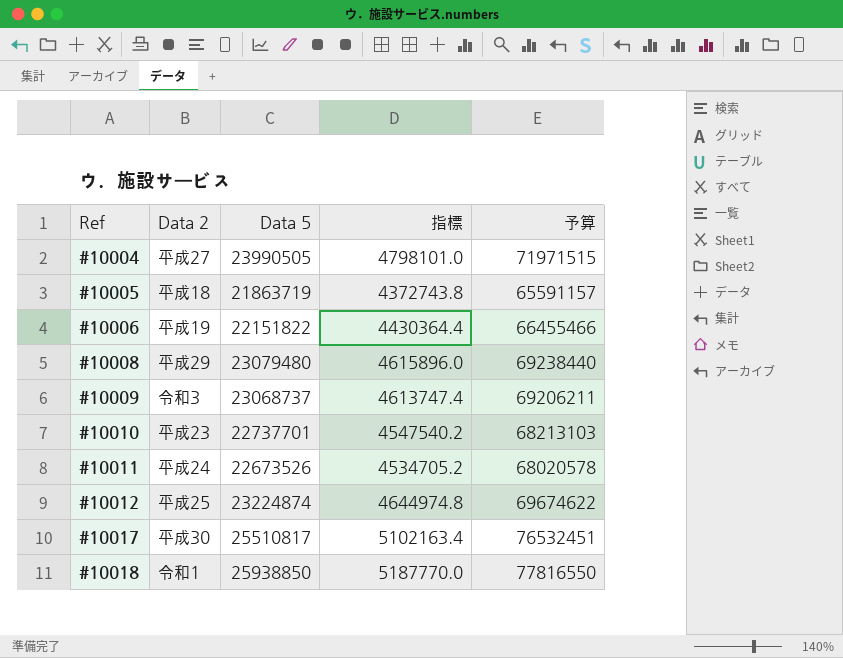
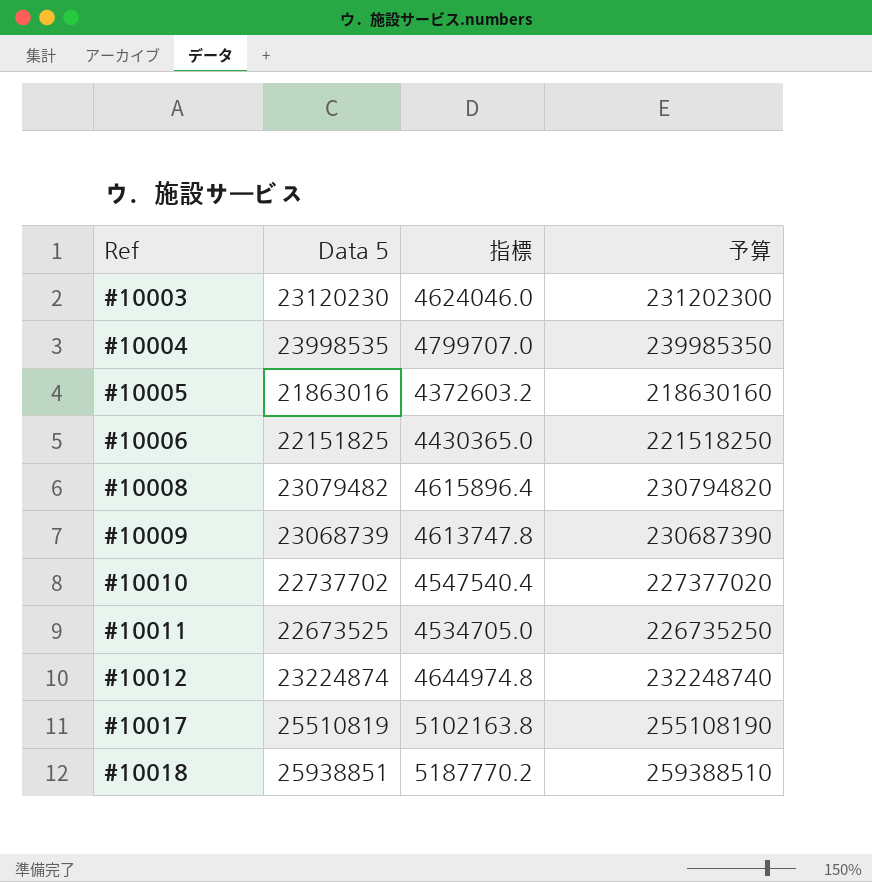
column Data 2 | position: 2 -> none
column 予算 | formula: [Data 5] * 3 -> [Data 5] * 10
row #10003: none -> 23120230 | 4624046.0 | 231202300
#10004 | Data 5: 23990505 -> 23998535
#10004 | 指標: 4798101.0 -> 4799707.0
#10005 | Data 5: 21863719 -> 21863016
#10005 | 指標: 4372743.8 -> 4372603.2
#10006 | Data 5: 22151822 -> 22151825
#10006 | 指標: 4430364.4 -> 4430365.0
#10008 | Data 5: 23079480 -> 23079482
#10008 | 指標: 4615896.0 -> 4615896.4
#10009 | Data 5: 23068737 -> 23068739
#10009 | 指標: 4613747.4 -> 4613747.8
#10010 | Data 5: 22737701 -> 22737702
#10010 | 指標: 4547540.2 -> 4547540.4
#10011 | Data 5: 22673526 -> 22673525
#10011 | 指標: 4534705.2 -> 4534705.0
#10017 | Data 5: 25510817 -> 25510819
#10017 | 指標: 5102163.4 -> 5102163.8
#10018 | Data 5: 25938850 -> 25938851
#10018 | 指標: 5187770.0 -> 5187770.2

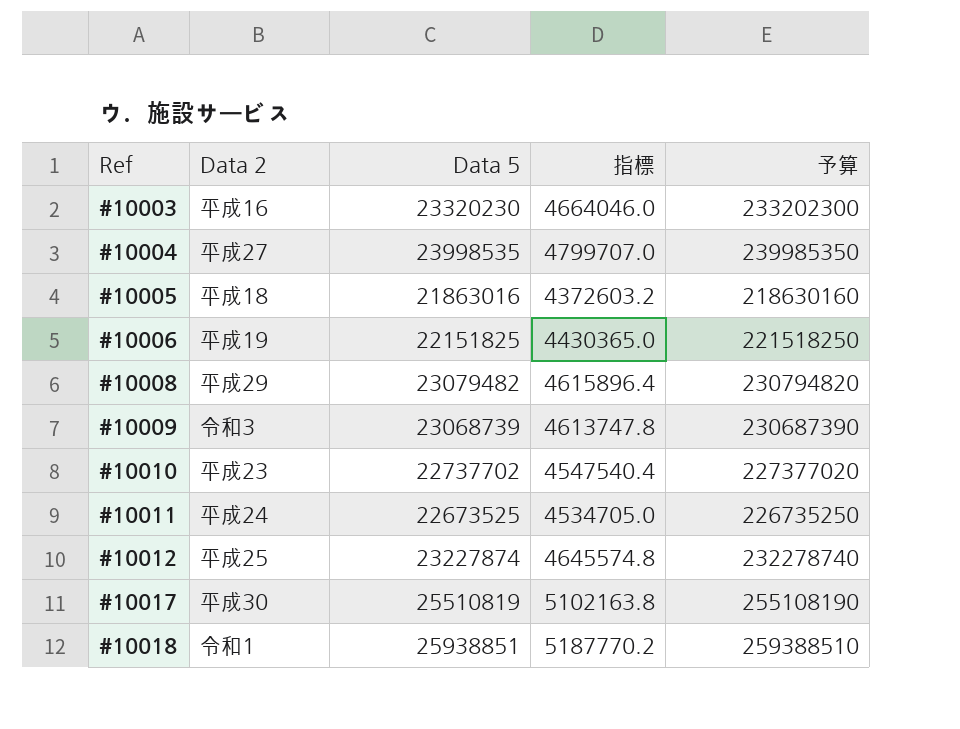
column Data 2 | position: none -> 2
#10003 | Data 5: 23120230 -> 23320230
#10003 | 指標: 4624046.0 -> 4664046.0
#10003 | 予算: 231202300 -> 233202300
#10012 | Data 5: 23224874 -> 23227874
#10012 | 指標: 4644974.8 -> 4645574.8
#10012 | 予算: 232248740 -> 232278740

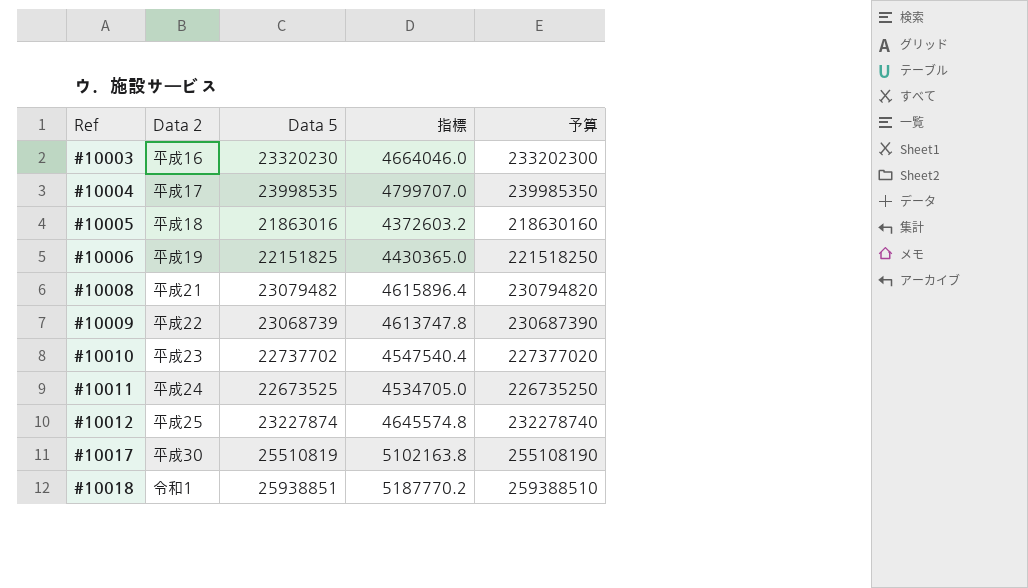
#10004 | Data 2: 平成27 -> 平成17
#10008 | Data 2: 平成29 -> 平成21
#10009 | Data 2: 令和3 -> 平成22

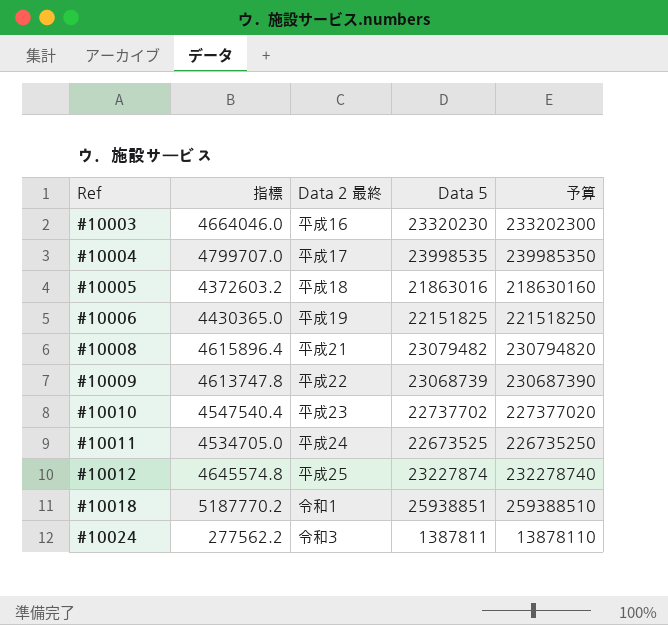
column 指標 | position: 4 -> 2
column name: Data 2 -> Data 2 最終
row #10017: 平成30 | 25510819 | 5102163.8 | 255108190 -> none
row #10024: none -> 277562.2 | 令和3 | 1387811 | 13878110

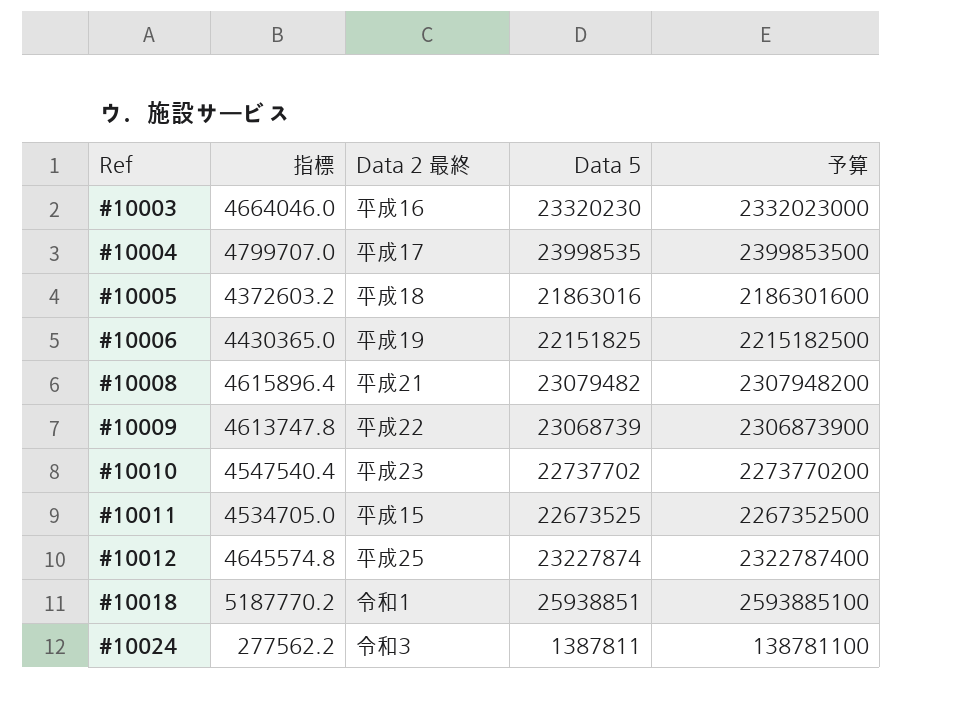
column 予算 | formula: [Data 5] * 10 -> [Data 5] * 100
#10011 | Data 2 最終: 平成24 -> 平成15

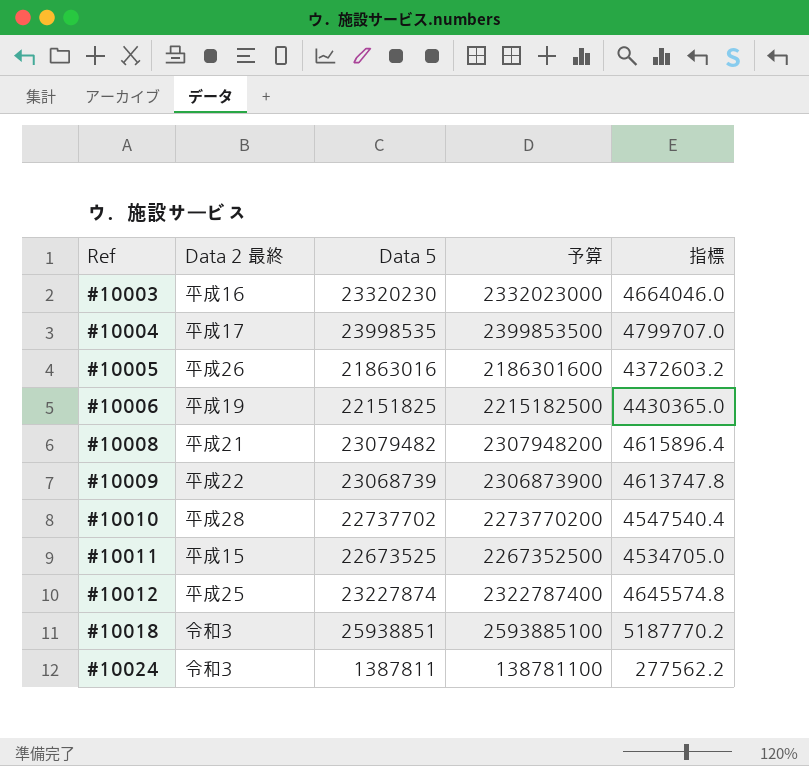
column 指標 | position: 2 -> 5
#10005 | Data 2 最終: 平成18 -> 平成26
#10010 | Data 2 最終: 平成23 -> 平成28
#10018 | Data 2 最終: 令和1 -> 令和3

